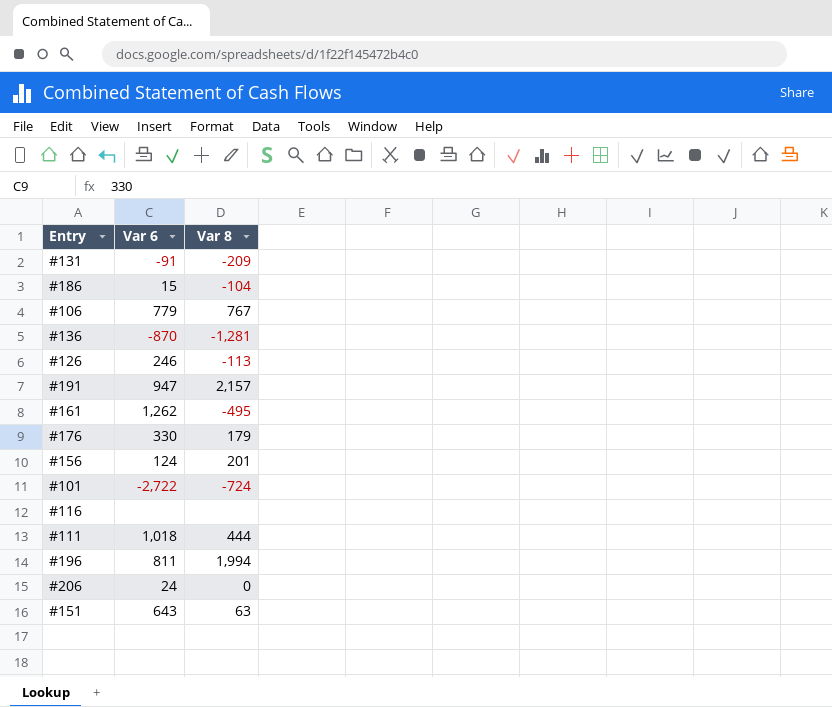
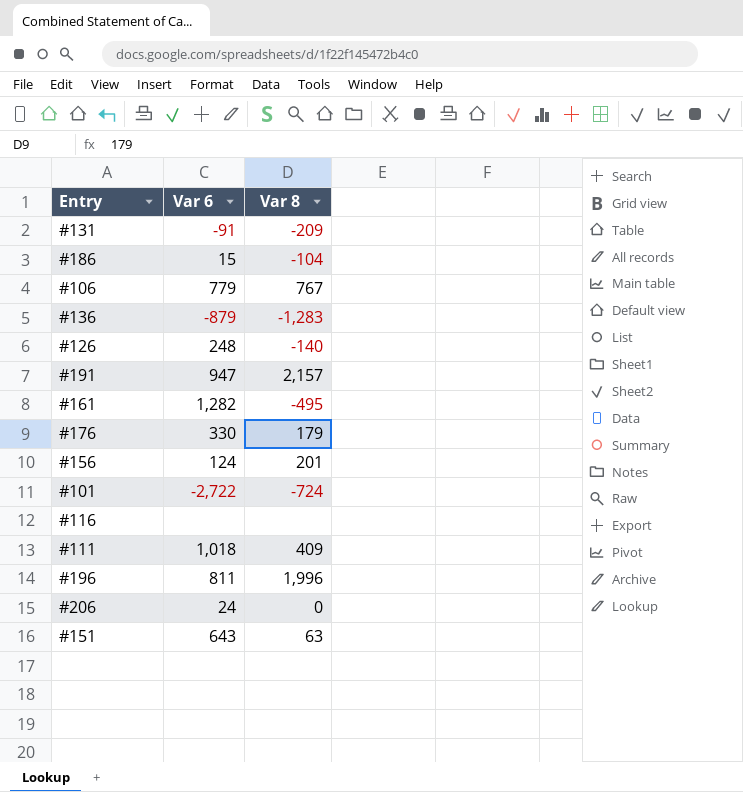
#136 | Var 6: -870 -> -879
#136 | Var 8: -1,281 -> -1,283
#126 | Var 6: 246 -> 248
#126 | Var 8: -113 -> -140
#161 | Var 6: 1,262 -> 1,282
#111 | Var 8: 444 -> 409
#196 | Var 8: 1,994 -> 1,996

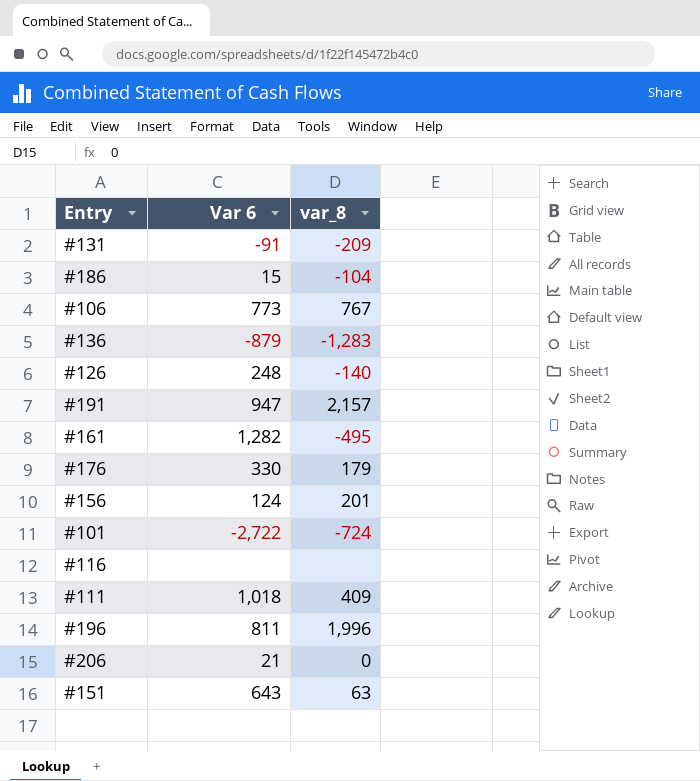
column name: Var 8 -> var_8
#106 | Var 6: 779 -> 773
#206 | Var 6: 24 -> 21

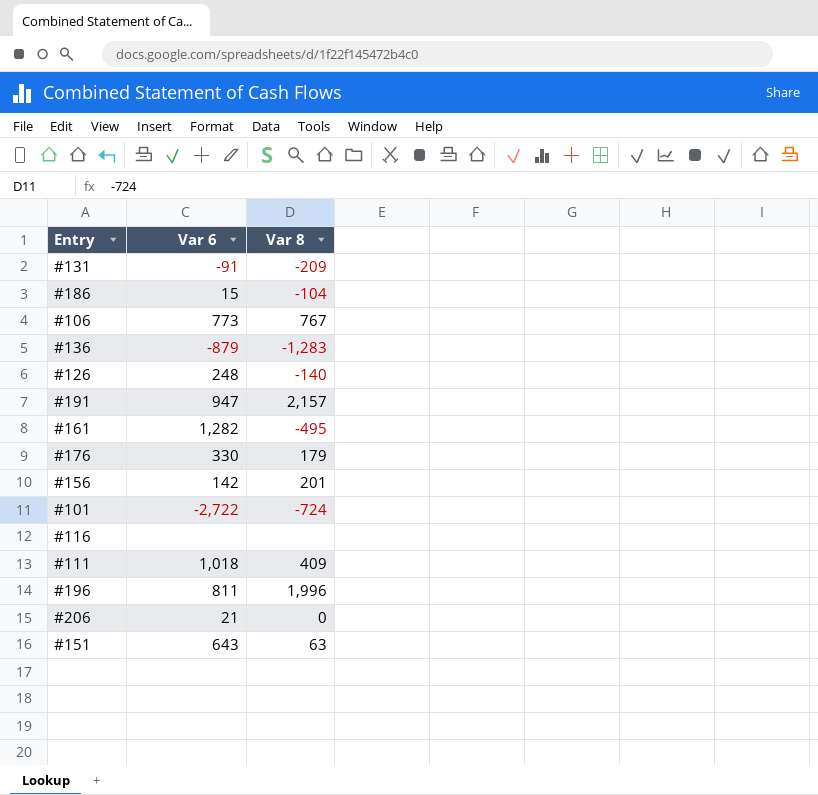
column name: var_8 -> Var 8
#156 | Var 6: 124 -> 142

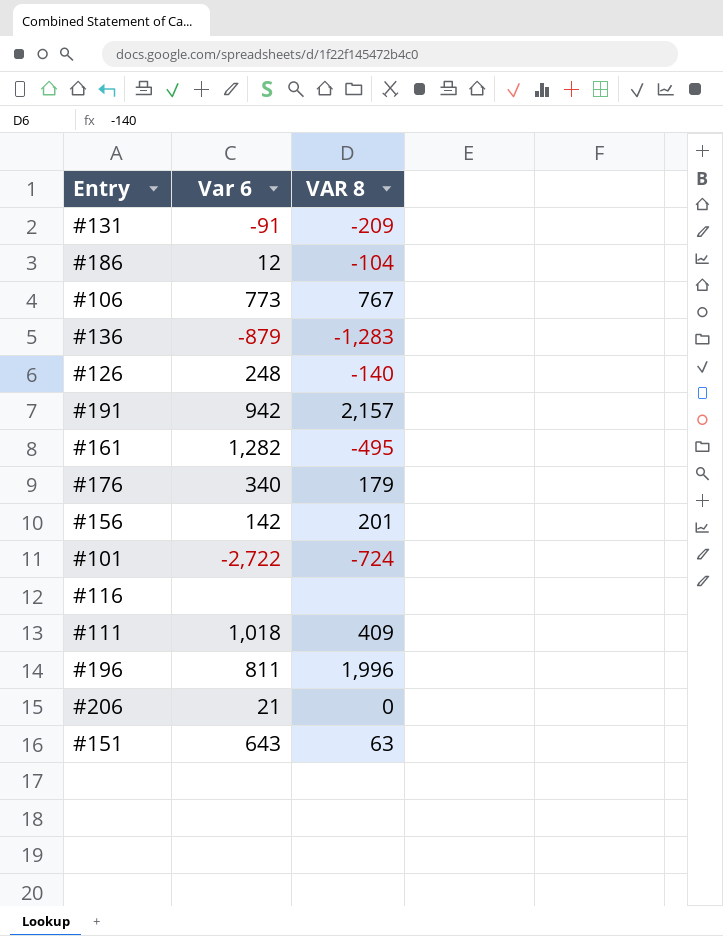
column name: Var 8 -> VAR 8
#186 | Var 6: 15 -> 12
#191 | Var 6: 947 -> 942
#176 | Var 6: 330 -> 340

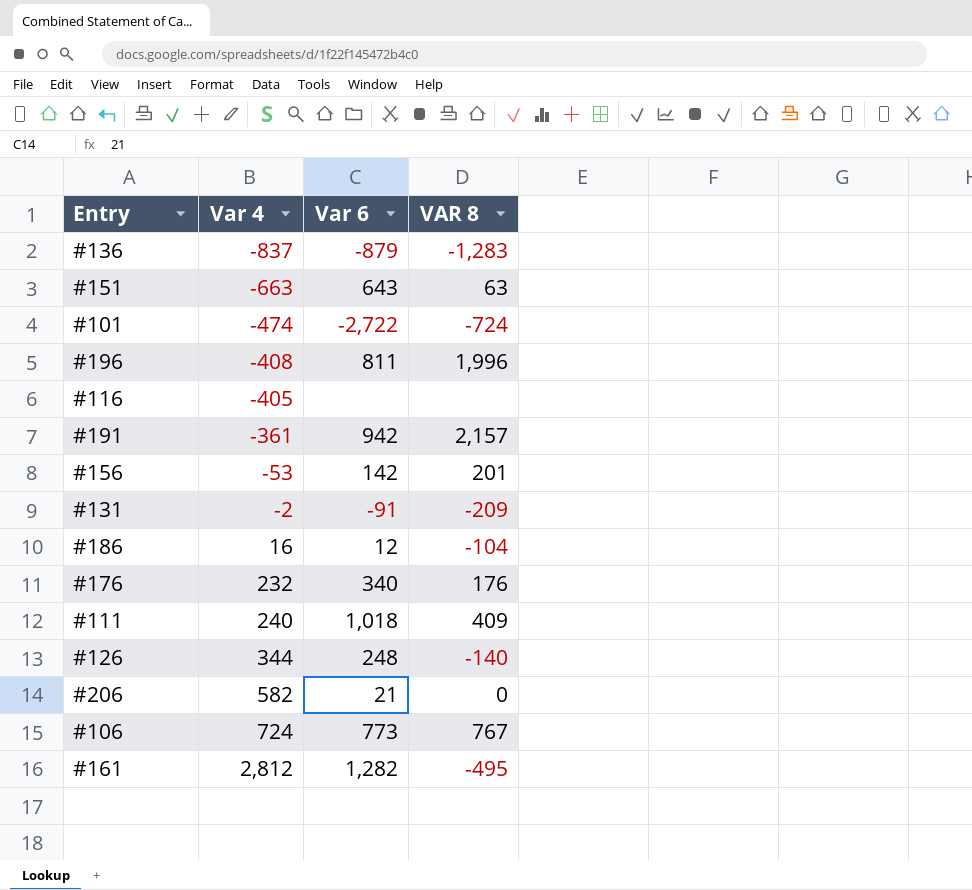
row order: none -> Var 4 ascending
column Var 4 | position: none -> 2
#176 | VAR 8: 179 -> 176

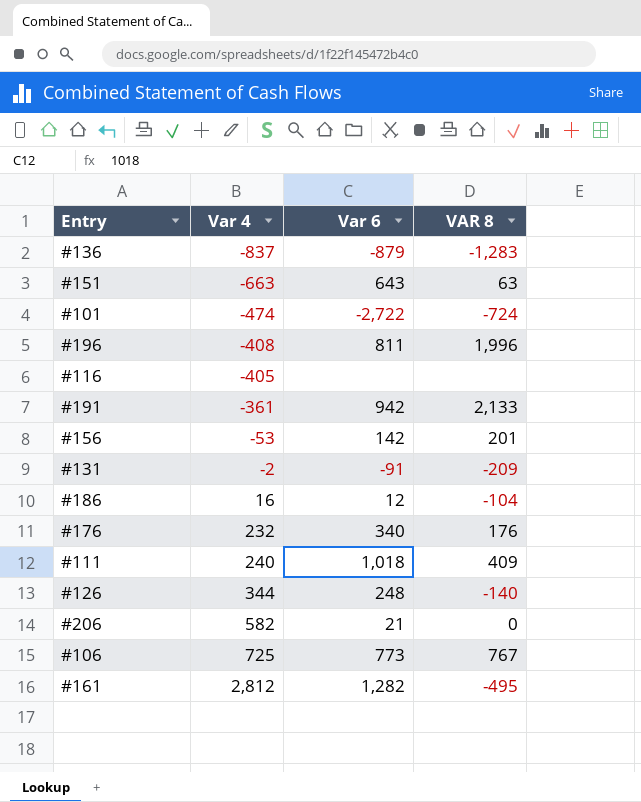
#191 | VAR 8: 2,157 -> 2,133
#106 | Var 4: 724 -> 725

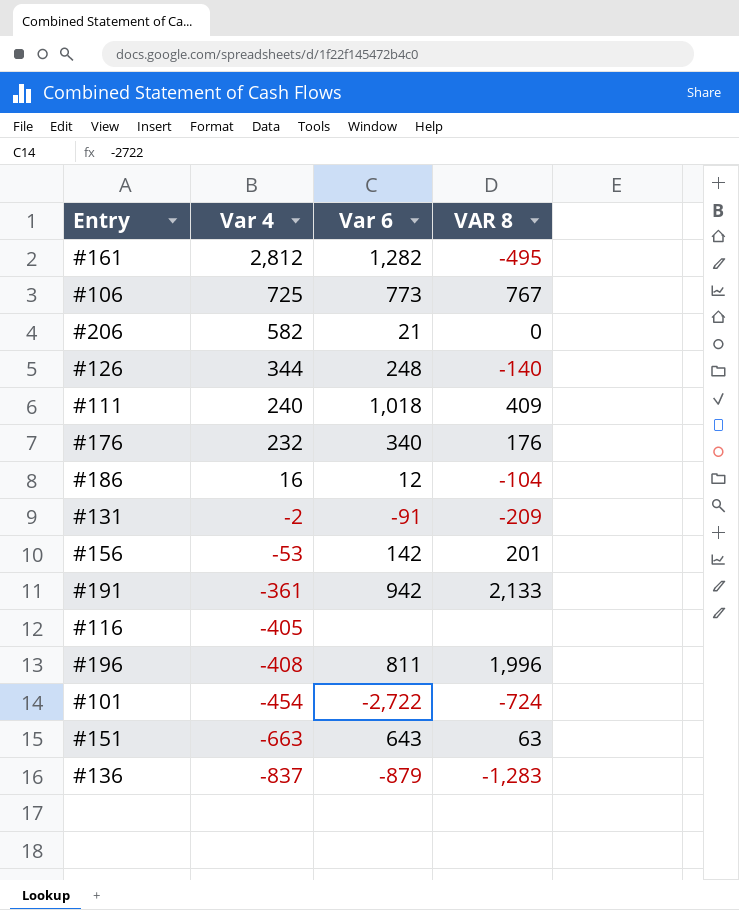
row order: Var 4 ascending -> Var 4 descending
#101 | Var 4: -474 -> -454

